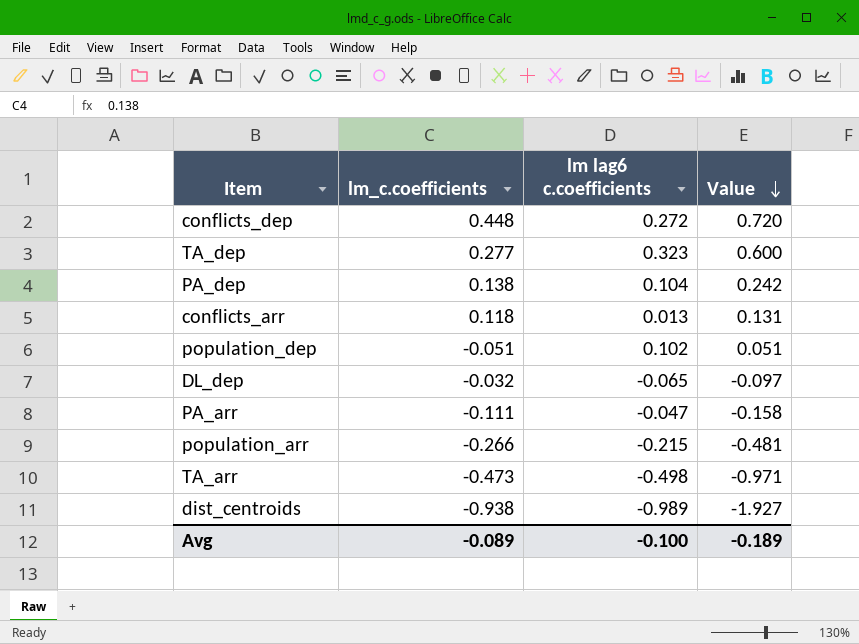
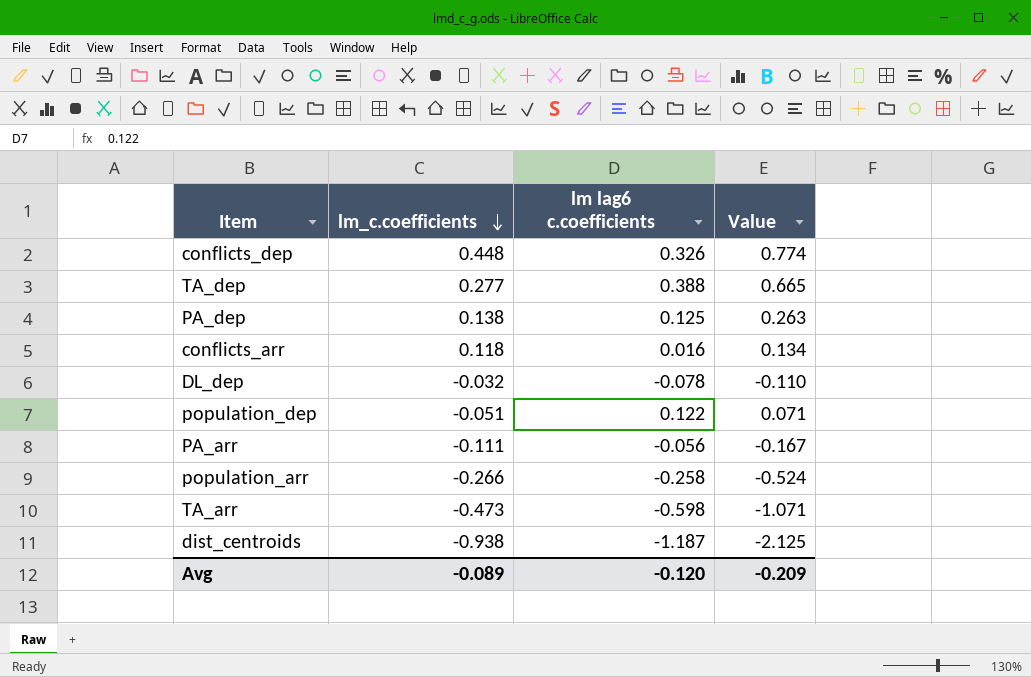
row order: Value descending -> lm_c.coefficients descending
conflicts_dep | lm lag6 c.coefficients: 0.272 -> 0.326
conflicts_dep | Value: 0.720 -> 0.774
TA_dep | lm lag6 c.coefficients: 0.323 -> 0.388
TA_dep | Value: 0.600 -> 0.665
PA_dep | lm lag6 c.coefficients: 0.104 -> 0.125
PA_dep | Value: 0.242 -> 0.263
conflicts_arr | lm lag6 c.coefficients: 0.013 -> 0.016
conflicts_arr | Value: 0.131 -> 0.134
DL_dep | lm lag6 c.coefficients: -0.065 -> -0.078
DL_dep | Value: -0.097 -> -0.110
population_dep | lm lag6 c.coefficients: 0.102 -> 0.122
population_dep | Value: 0.051 -> 0.071
PA_arr | lm lag6 c.coefficients: -0.047 -> -0.056
PA_arr | Value: -0.158 -> -0.167
population_arr | lm lag6 c.coefficients: -0.215 -> -0.258
population_arr | Value: -0.481 -> -0.524
TA_arr | lm lag6 c.coefficients: -0.498 -> -0.598
TA_arr | Value: -0.971 -> -1.071
dist_centroids | lm lag6 c.coefficients: -0.989 -> -1.187
dist_centroids | Value: -1.927 -> -2.125
Avg | lm lag6 c.coefficients: -0.100 -> -0.120
Avg | Value: -0.189 -> -0.209

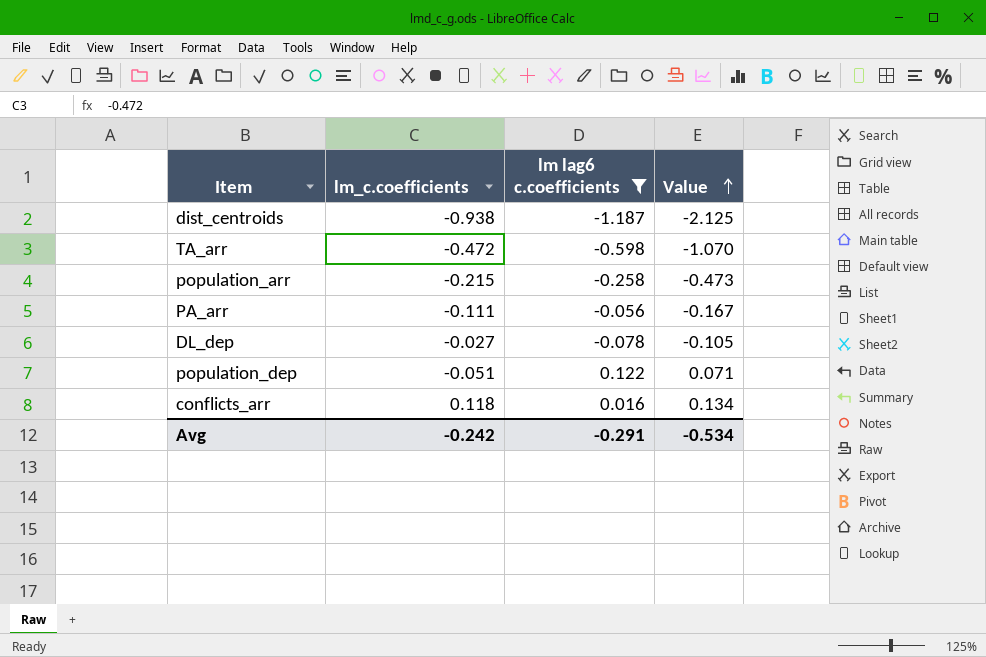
filter: none -> lm lag6 c.coefficients <= 0.122
row order: lm_c.coefficients descending -> Value ascending
TA_arr | lm_c.coefficients: -0.473 -> -0.472
TA_arr | Value: -1.071 -> -1.070
population_arr | lm_c.coefficients: -0.266 -> -0.215
population_arr | Value: -0.524 -> -0.473
DL_dep | lm_c.coefficients: -0.032 -> -0.027
DL_dep | Value: -0.110 -> -0.105
Avg | lm_c.coefficients: -0.089 -> -0.242
Avg | lm lag6 c.coefficients: -0.120 -> -0.291
Avg | Value: -0.209 -> -0.534

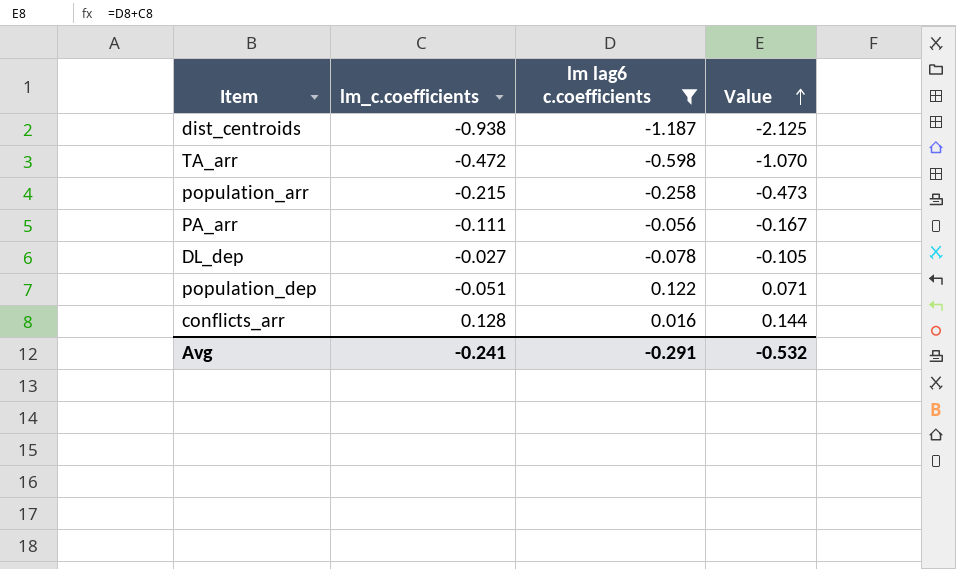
conflicts_arr | lm_c.coefficients: 0.118 -> 0.128
conflicts_arr | Value: 0.134 -> 0.144
Avg | lm_c.coefficients: -0.242 -> -0.241
Avg | Value: -0.534 -> -0.532

